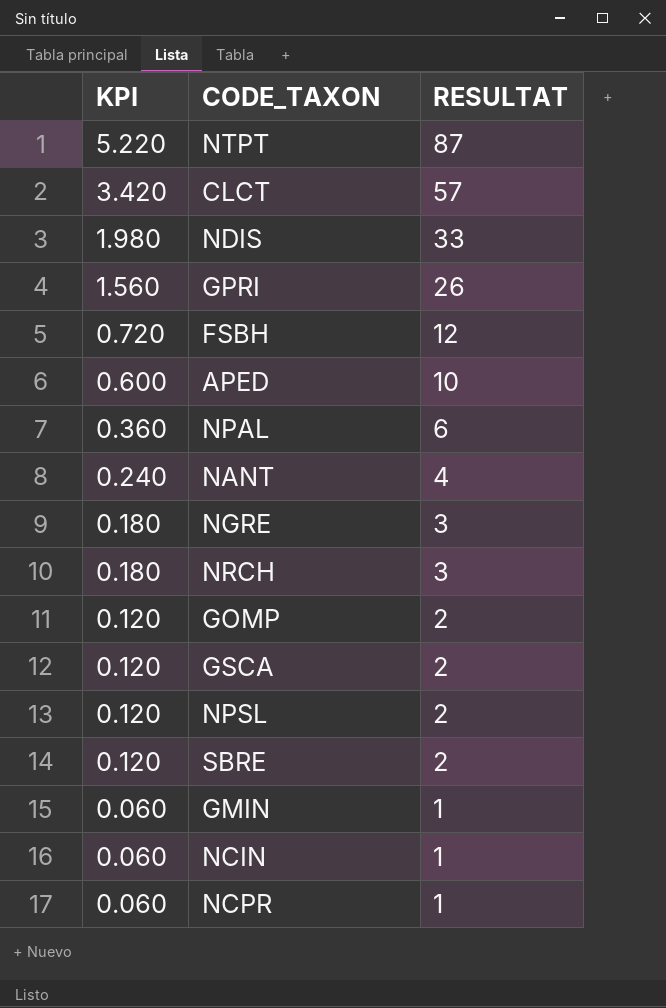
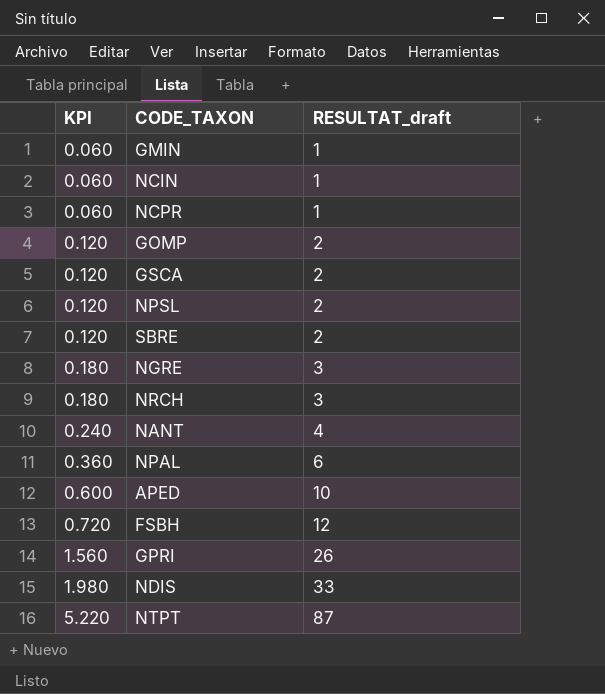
row order: KPI descending -> KPI ascending
column name: RESULTAT -> RESULTAT_draft
row CLCT: 3.420 | 57 -> none

